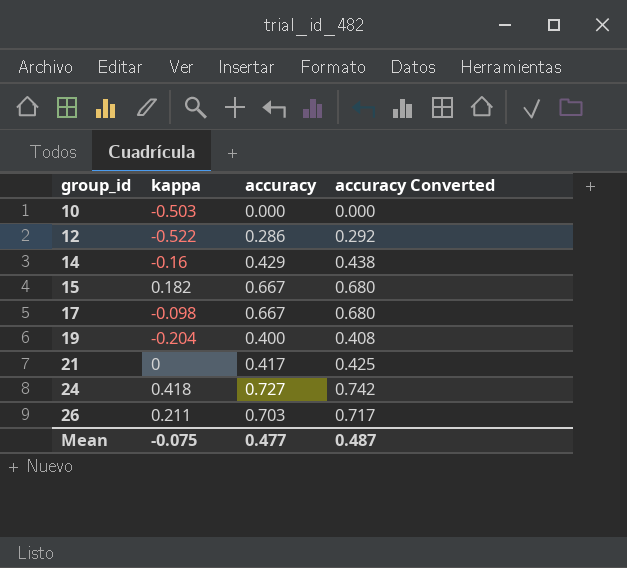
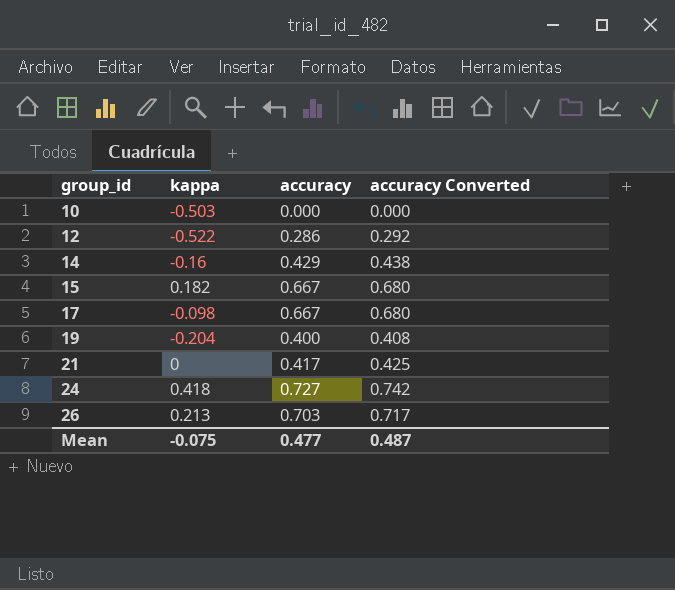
26 | kappa: 0.211 -> 0.213

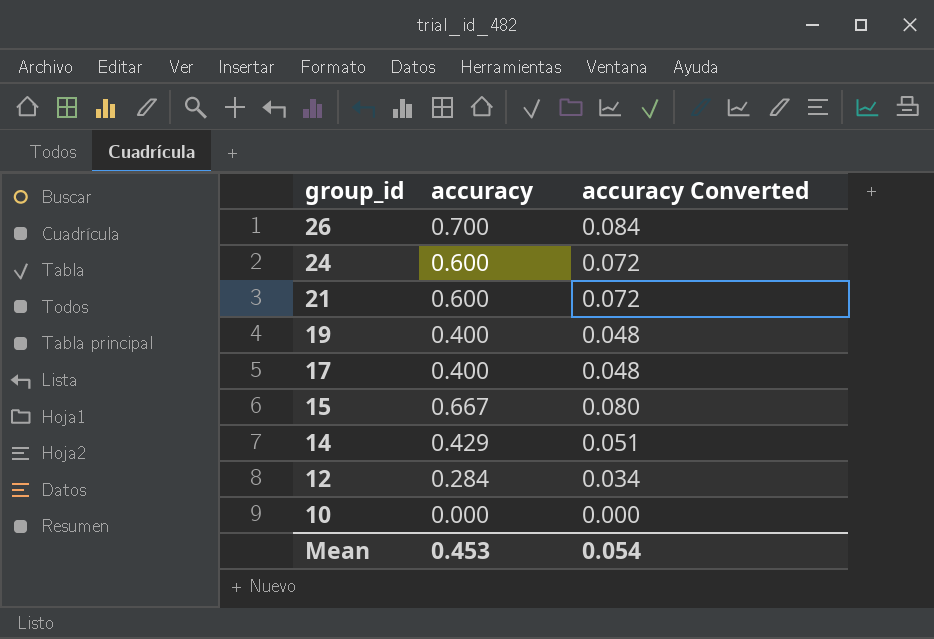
row order: group_id ascending -> group_id descending
column kappa | position: 2 -> none
column accuracy Converted | formula: [accuracy] * 1.02 -> [accuracy] * 0.12
26 | accuracy: 0.703 -> 0.700
24 | accuracy: 0.727 -> 0.600
21 | accuracy: 0.417 -> 0.600
17 | accuracy: 0.667 -> 0.400
12 | accuracy: 0.286 -> 0.284
Mean | accuracy: 0.477 -> 0.453
Mean | accuracy Converted: 0.487 -> 0.054

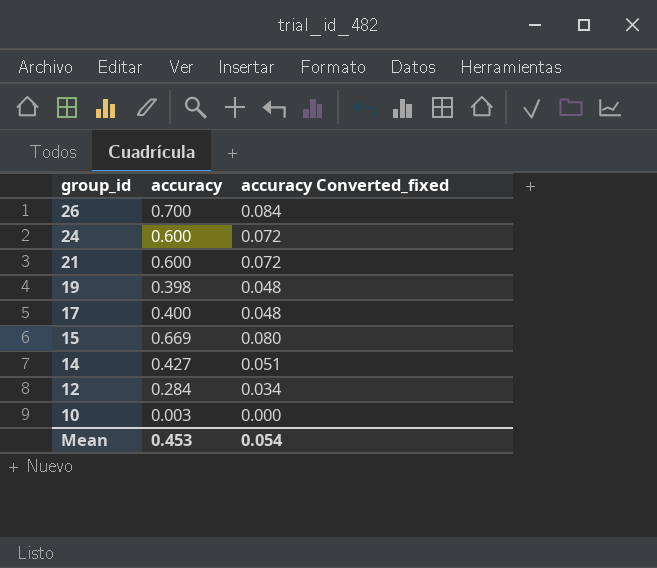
column name: accuracy Converted -> accuracy Converted_fixed
19 | accuracy: 0.400 -> 0.398
15 | accuracy: 0.667 -> 0.669
14 | accuracy: 0.429 -> 0.427
10 | accuracy: 0.000 -> 0.003

